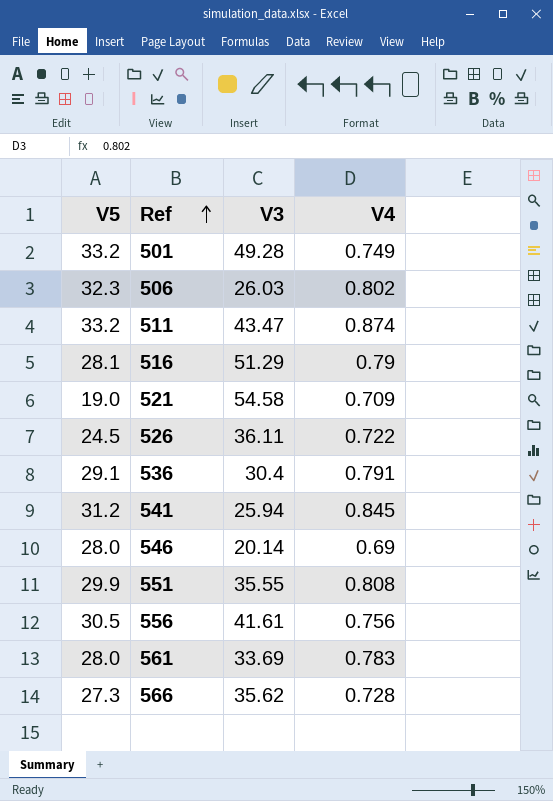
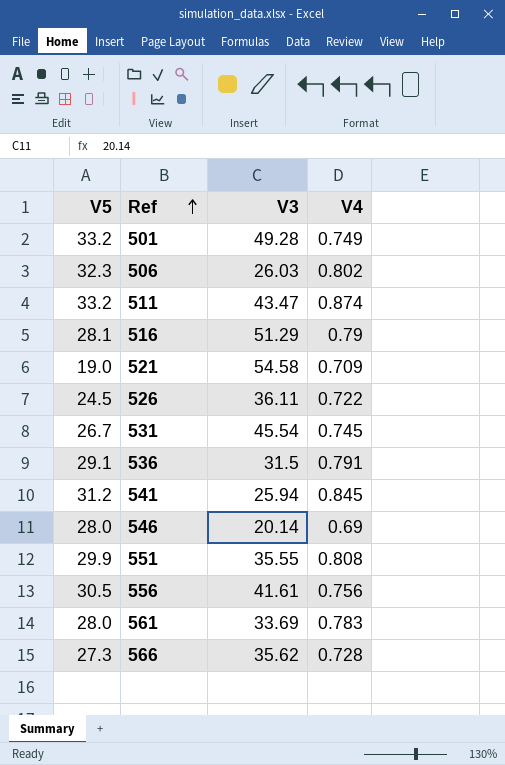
row 531: none -> 26.7 | 45.54 | 0.745
536 | V3: 30.4 -> 31.5

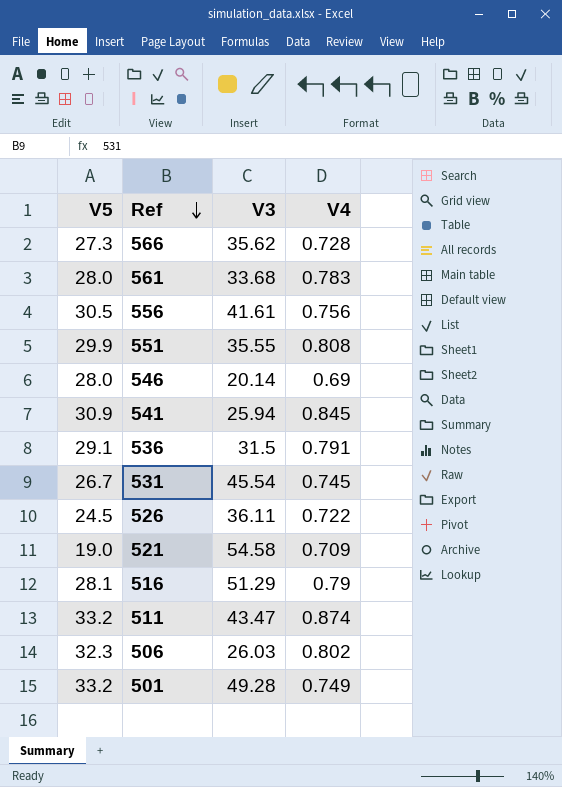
row order: Ref ascending -> Ref descending
561 | V3: 33.69 -> 33.68
541 | V5: 31.2 -> 30.9

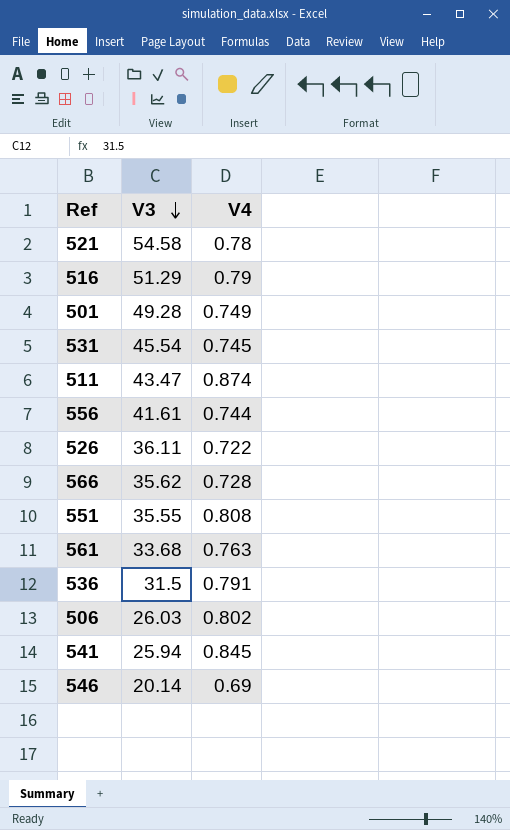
row order: Ref descending -> V3 descending
column V5 | position: 1 -> none
521 | V4: 0.709 -> 0.78
556 | V4: 0.756 -> 0.744
561 | V4: 0.783 -> 0.763

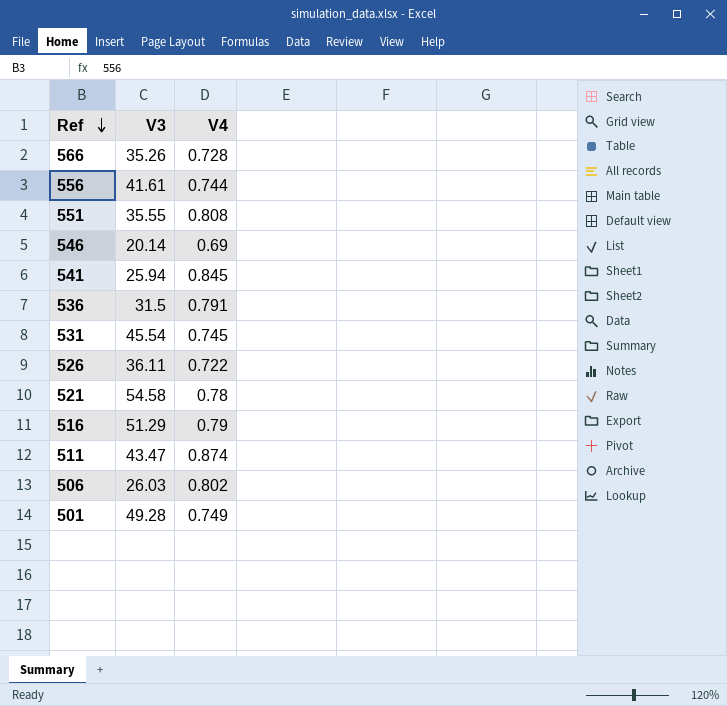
row order: V3 descending -> Ref descending
row 561: 33.68 | 0.763 -> none
566 | V3: 35.62 -> 35.26

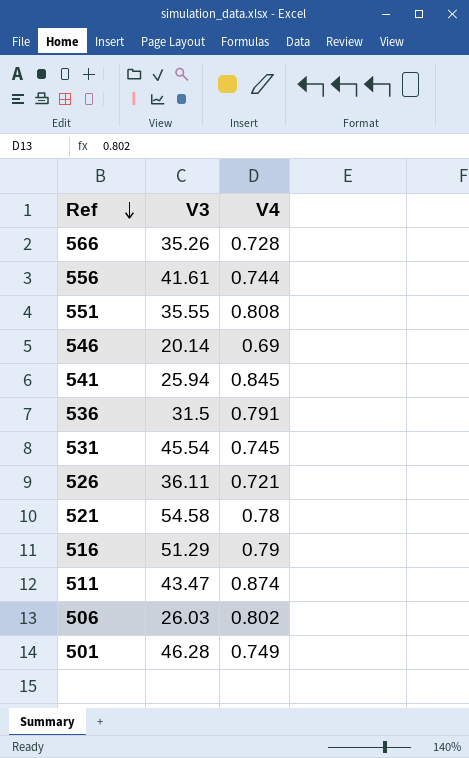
526 | V4: 0.722 -> 0.721
501 | V3: 49.28 -> 46.28

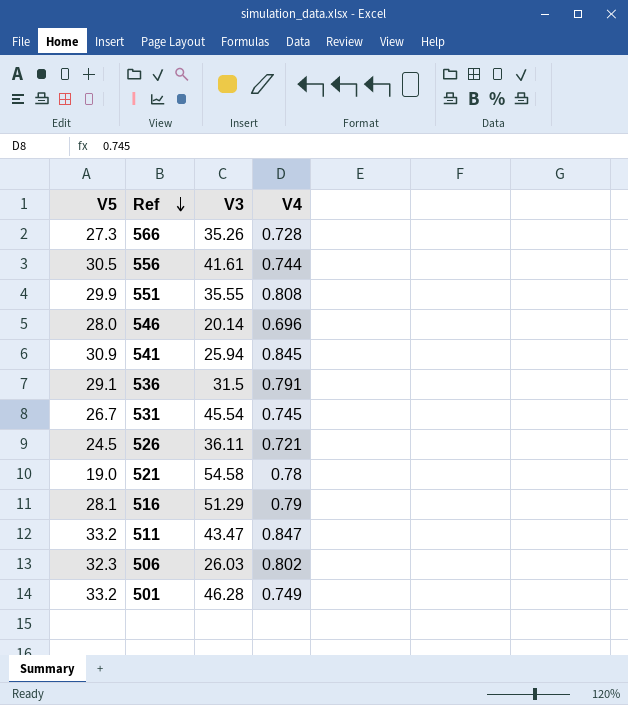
column V5 | position: none -> 1
546 | V4: 0.69 -> 0.696
511 | V4: 0.874 -> 0.847

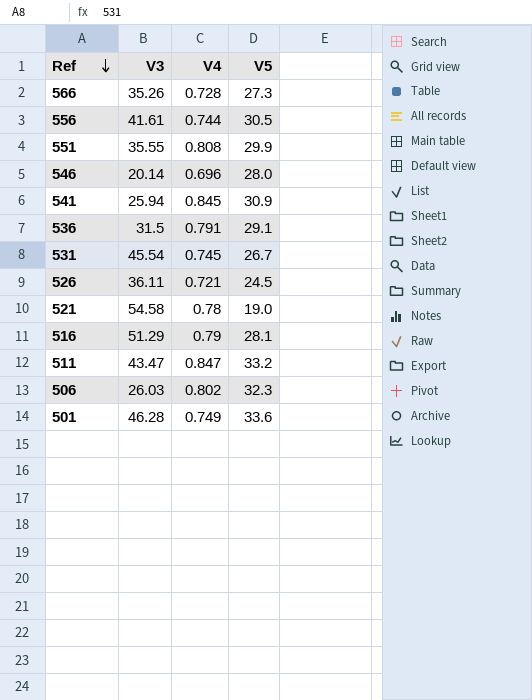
column V5 | position: 1 -> 4
501 | V5: 33.2 -> 33.6

